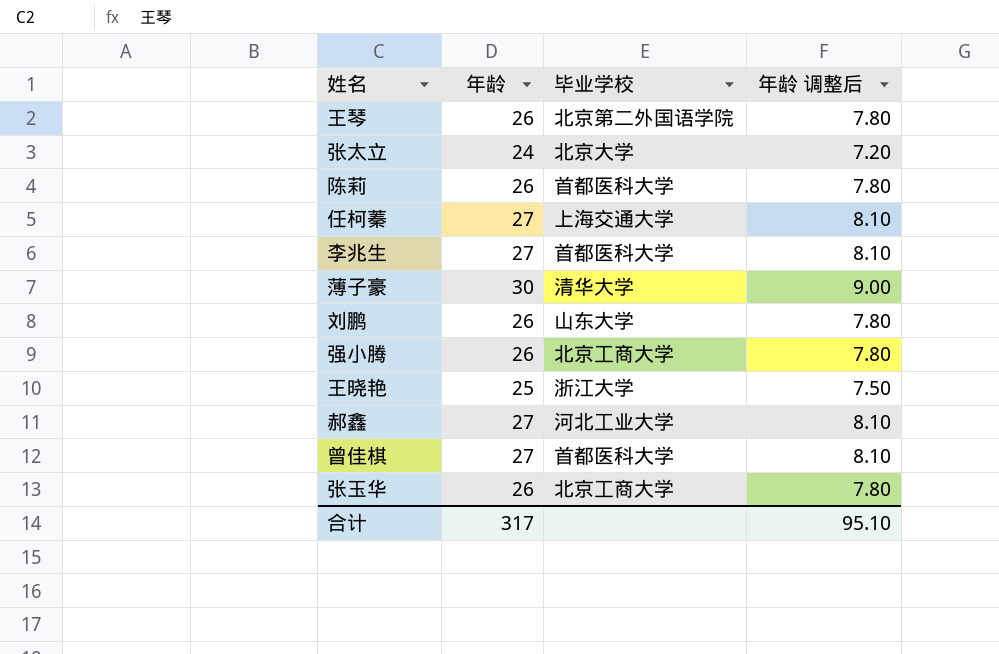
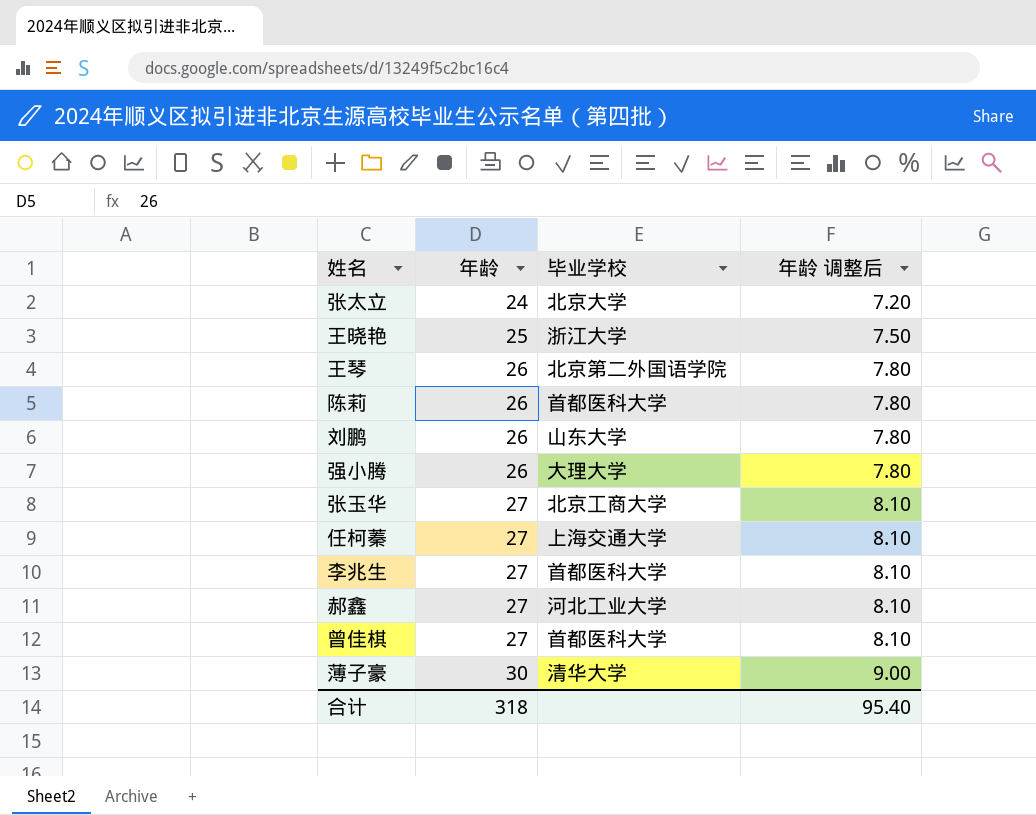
row order: none -> 年龄 ascending
强小腾 | 毕业学校: 北京工商大学 -> 大理大学
张玉华 | 年龄: 26 -> 27
张玉华 | 年龄 调整后: 7.80 -> 8.10
合计 | 年龄: 317 -> 318
合计 | 年龄 调整后: 95.10 -> 95.40

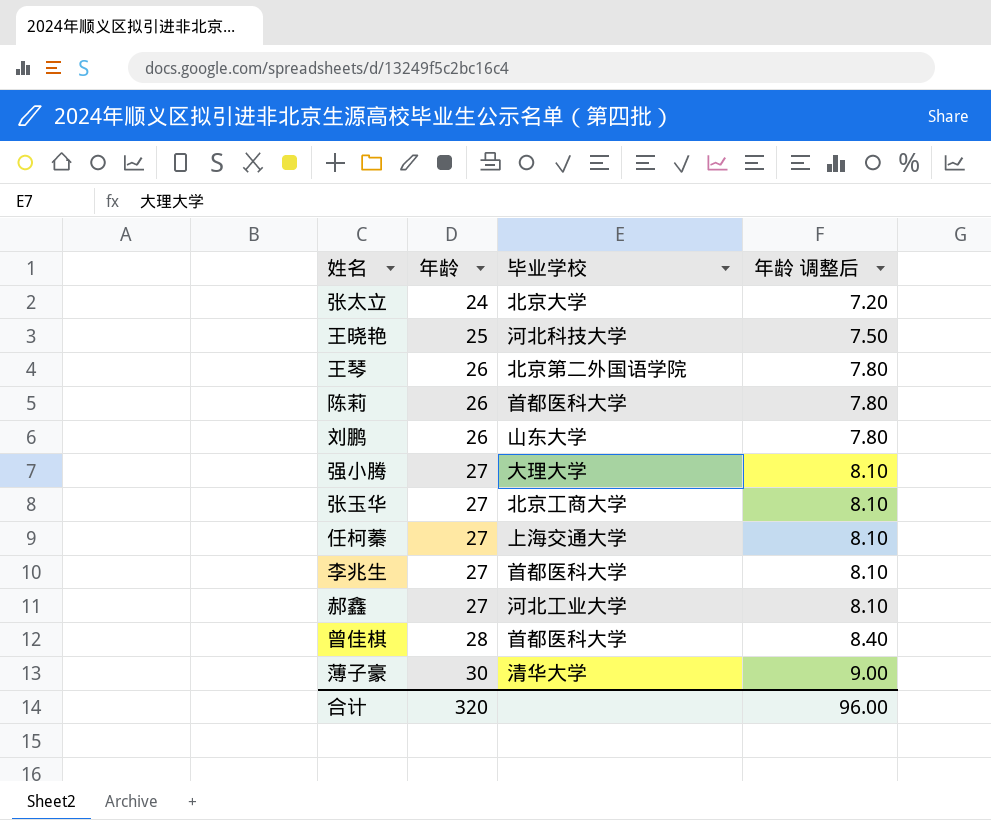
王晓艳 | 毕业学校: 浙江大学 -> 河北科技大学
强小腾 | 年龄: 26 -> 27
强小腾 | 年龄 调整后: 7.80 -> 8.10
曾佳棋 | 年龄: 27 -> 28
曾佳棋 | 年龄 调整后: 8.10 -> 8.40
合计 | 年龄: 318 -> 320
合计 | 年龄 调整后: 95.40 -> 96.00

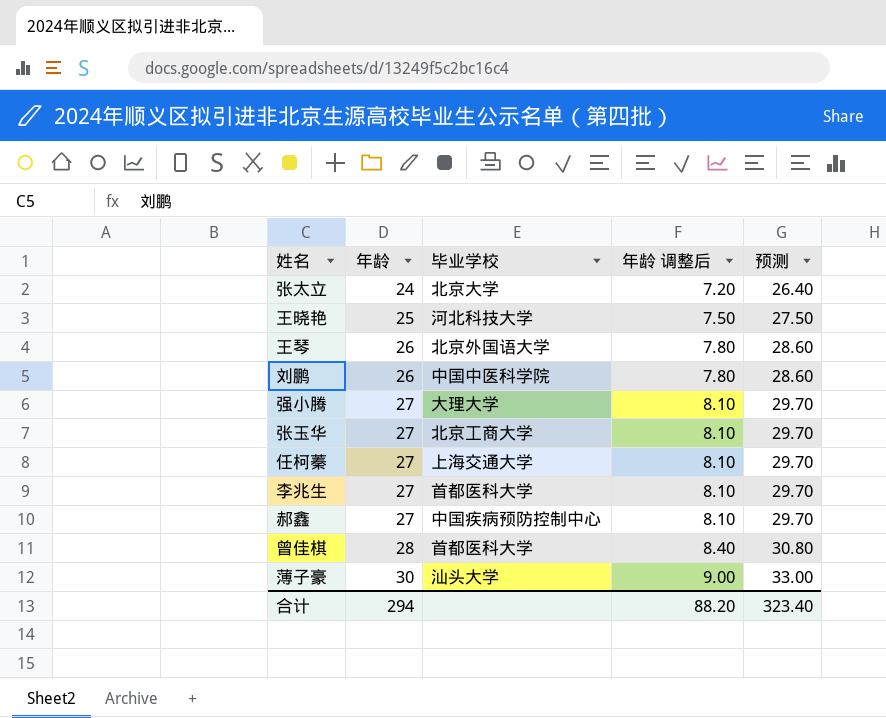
column 预测 | formula: none -> [年龄] * 1.1
row 陈莉: 26 | 首都医科大学 | 7.80 -> none
王琴 | 毕业学校: 北京第二外国语学院 -> 北京外国语大学
刘鹏 | 毕业学校: 山东大学 -> 中国中医科学院
郝鑫 | 毕业学校: 河北工业大学 -> 中国疾病预防控制中心
薄子豪 | 毕业学校: 清华大学 -> 汕头大学
合计 | 年龄: 320 -> 294
合计 | 年龄 调整后: 96.00 -> 88.20

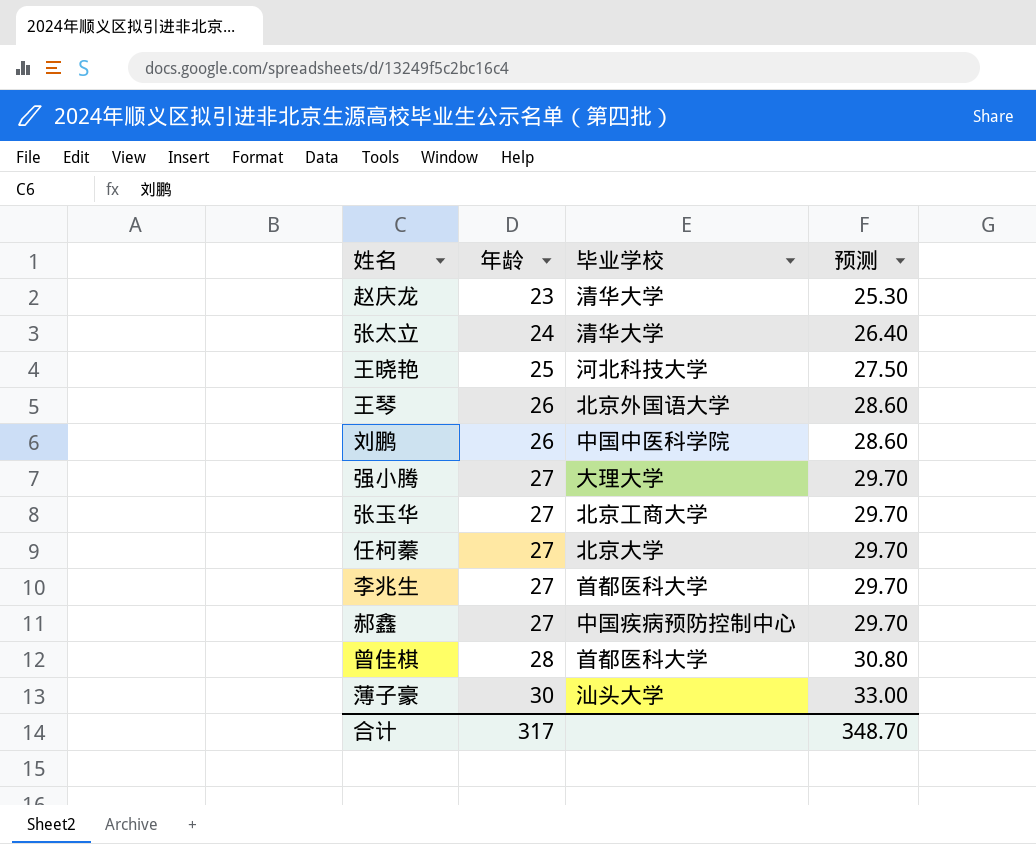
column 年龄 调整后 | formula: [年龄] * 0.3 -> none
row 赵庆龙: none -> 23 | 清华大学 | 25.30
张太立 | 毕业学校: 北京大学 -> 清华大学
任柯蓁 | 毕业学校: 上海交通大学 -> 北京大学
合计 | 年龄: 294 -> 317
合计 | 预测: 323.40 -> 348.70

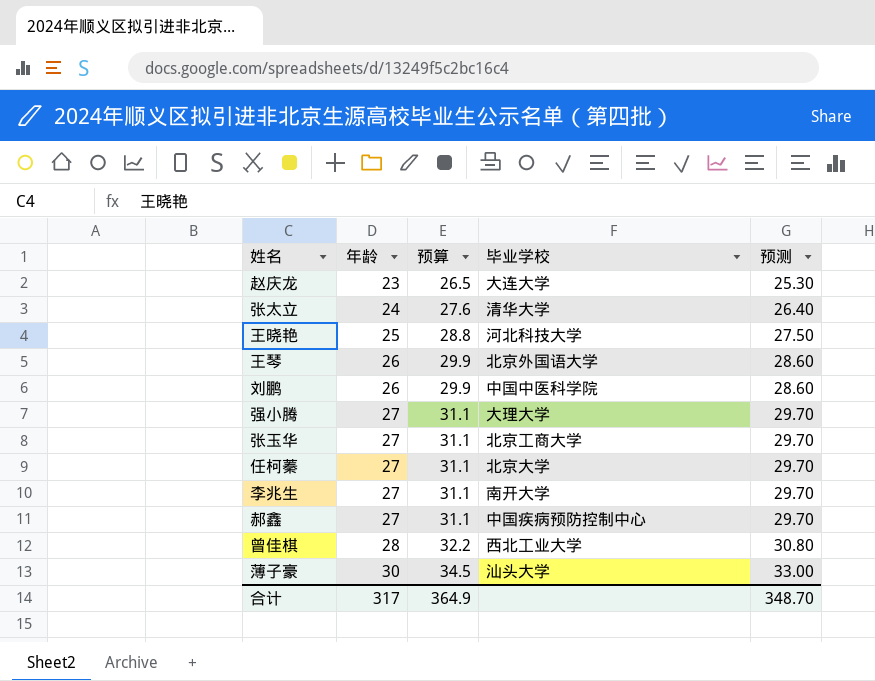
column 预算 | formula: none -> [年龄] * 1.15
赵庆龙 | 毕业学校: 清华大学 -> 大连大学
李兆生 | 毕业学校: 首都医科大学 -> 南开大学
曾佳棋 | 毕业学校: 首都医科大学 -> 西北工业大学

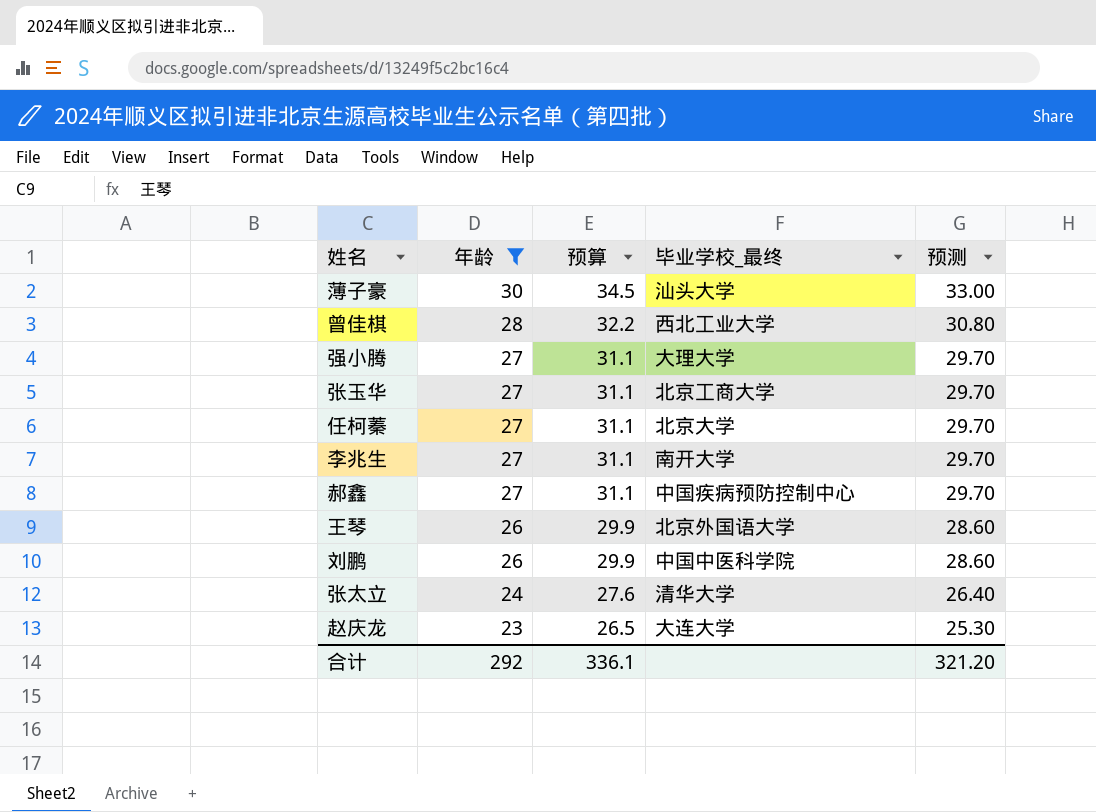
filter: none -> 年龄 != 25
row order: 年龄 ascending -> 年龄 descending
column name: 毕业学校 -> 毕业学校_最终
合计 | 年龄: 317 -> 292
合计 | 预算: 364.9 -> 336.1
合计 | 预测: 348.70 -> 321.20

